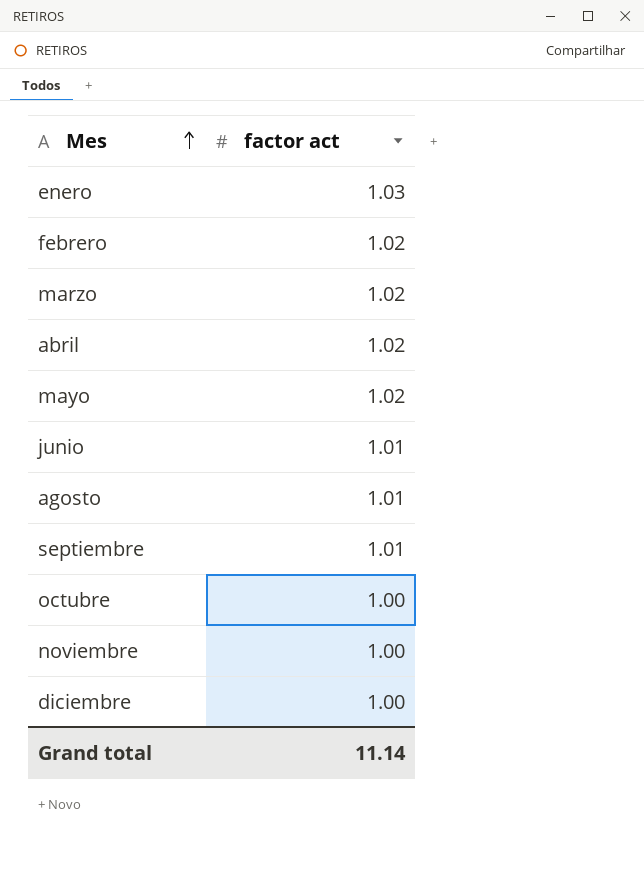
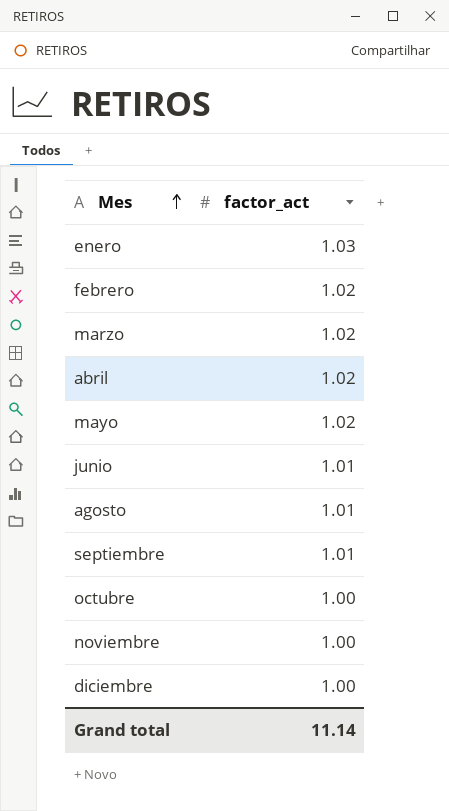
column name: factor act -> factor_act

